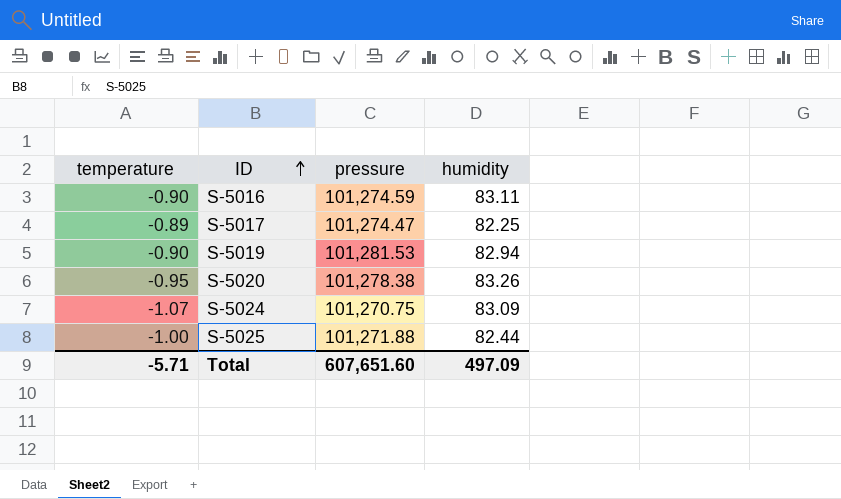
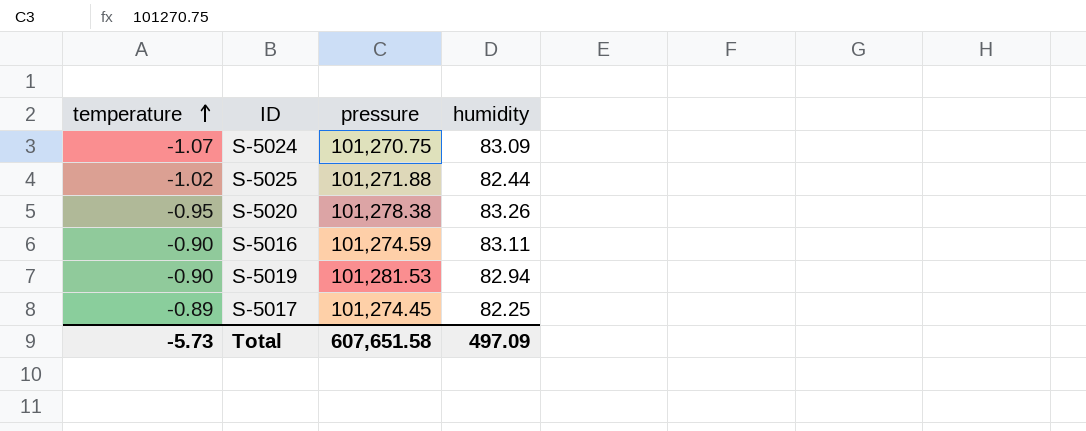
row order: ID ascending -> temperature ascending
S-5025 | temperature: -1.00 -> -1.02
S-5017 | pressure: 101,274.47 -> 101,274.45
Total | temperature: -5.71 -> -5.73
Total | pressure: 607,651.60 -> 607,651.58

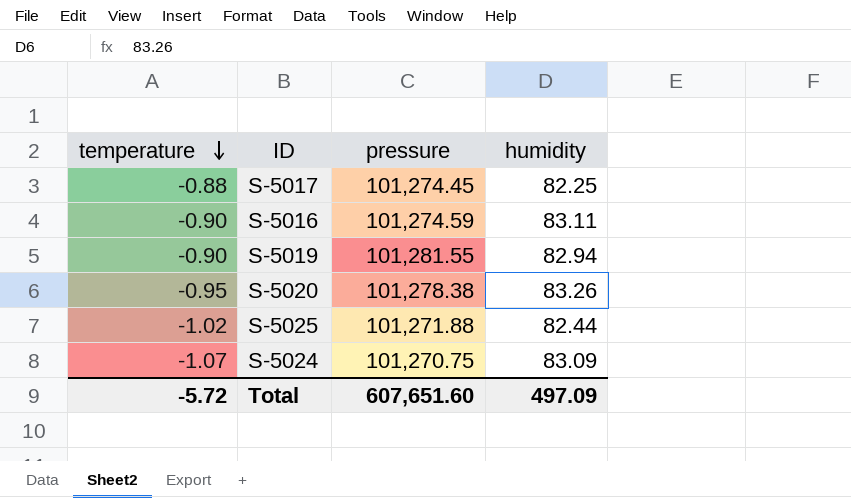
row order: temperature ascending -> temperature descending
S-5017 | temperature: -0.89 -> -0.88
S-5019 | pressure: 101,281.53 -> 101,281.55
Total | temperature: -5.73 -> -5.72
Total | pressure: 607,651.58 -> 607,651.60

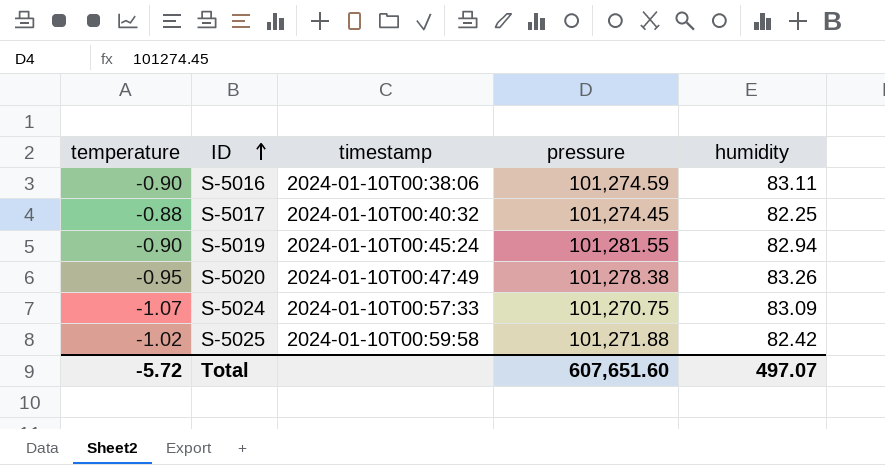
row order: temperature descending -> ID ascending
column timestamp | position: none -> 3
S-5025 | humidity: 82.44 -> 82.42
Total | humidity: 497.09 -> 497.07

